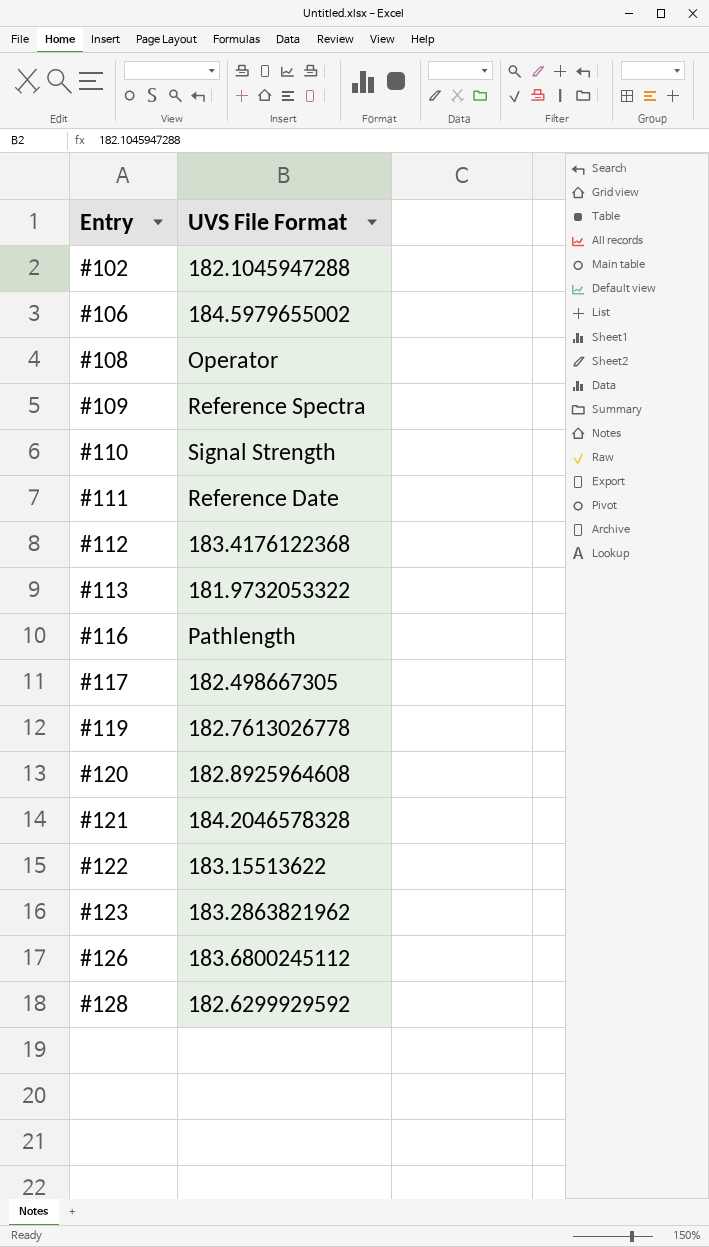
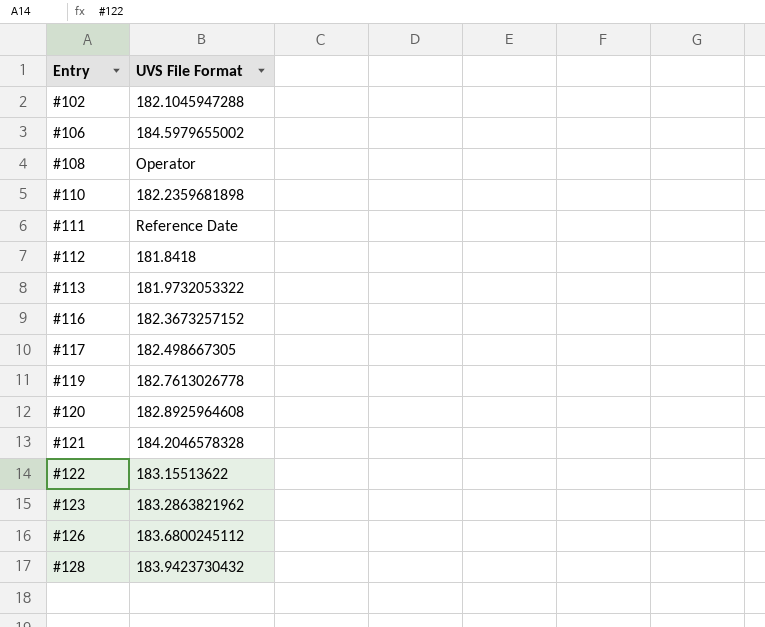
row #109: Reference Spectra -> none
#110 | UVS File Format: Signal Strength -> 182.2359681898
#112 | UVS File Format: 183.4176122368 -> 181.8418
#116 | UVS File Format: Pathlength -> 182.3673257152
#128 | UVS File Format: 182.6299929592 -> 183.9423730432

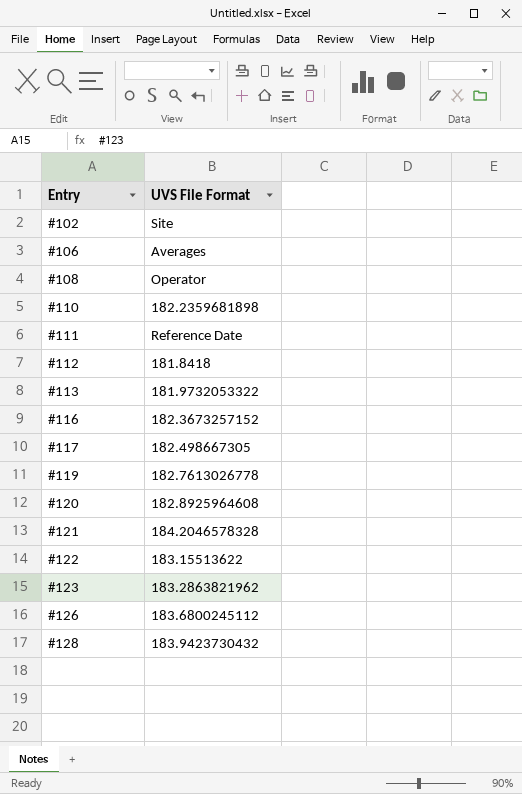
#102 | UVS File Format: 182.1045947288 -> Site
#106 | UVS File Format: 184.5979655002 -> Averages

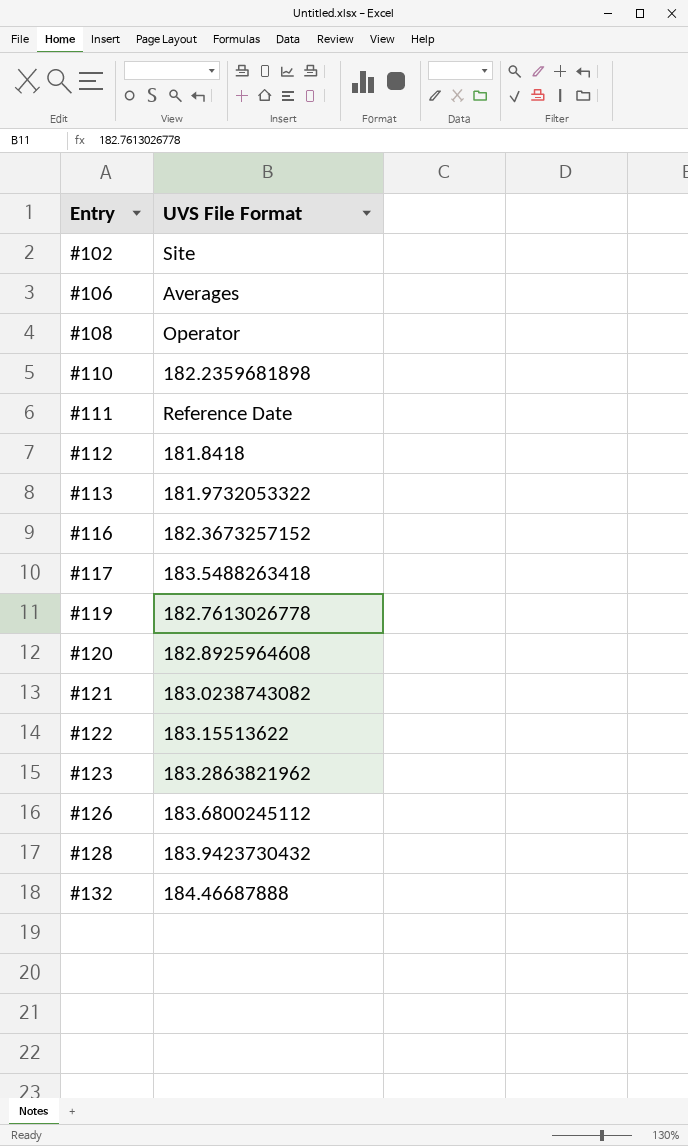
#117 | UVS File Format: 182.498667305 -> 183.5488263418
#121 | UVS File Format: 184.2046578328 -> 183.0238743082
row #132: none -> 184.46687888

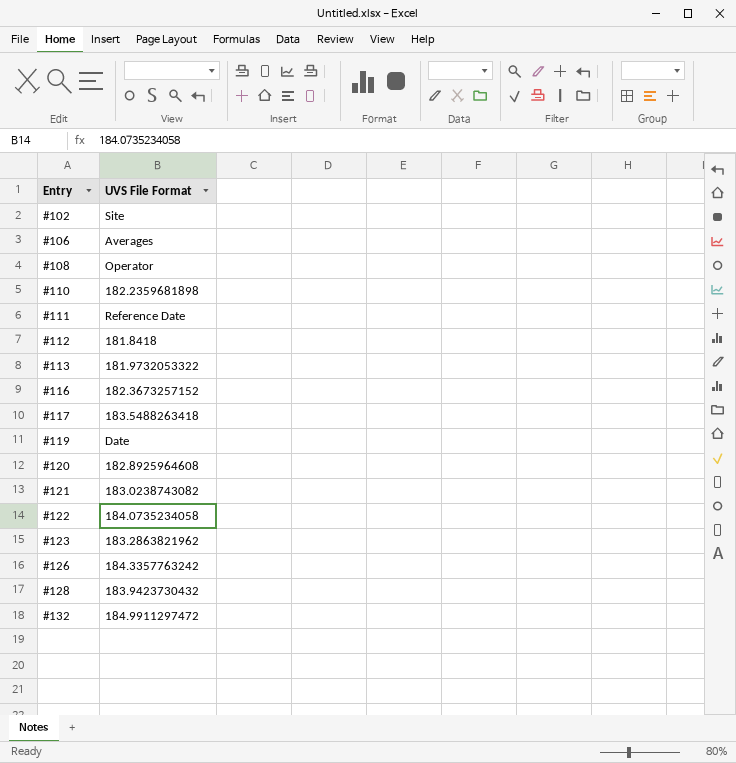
#119 | UVS File Format: 182.7613026778 -> Date
#122 | UVS File Format: 183.15513622 -> 184.0735234058
#126 | UVS File Format: 183.6800245112 -> 184.3357763242
#132 | UVS File Format: 184.46687888 -> 184.9911297472

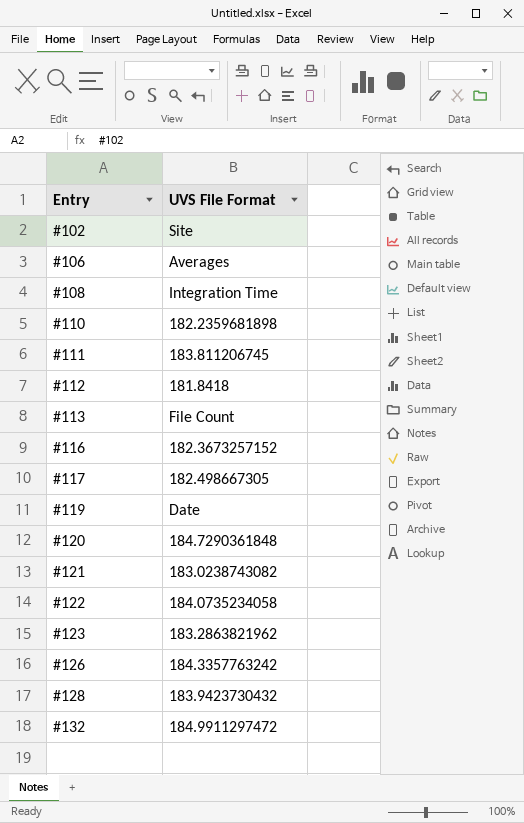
#108 | UVS File Format: Operator -> Integration Time
#111 | UVS File Format: Reference Date -> 183.811206745
#113 | UVS File Format: 181.9732053322 -> File Count
#117 | UVS File Format: 183.5488263418 -> 182.498667305
#120 | UVS File Format: 182.8925964608 -> 184.7290361848

